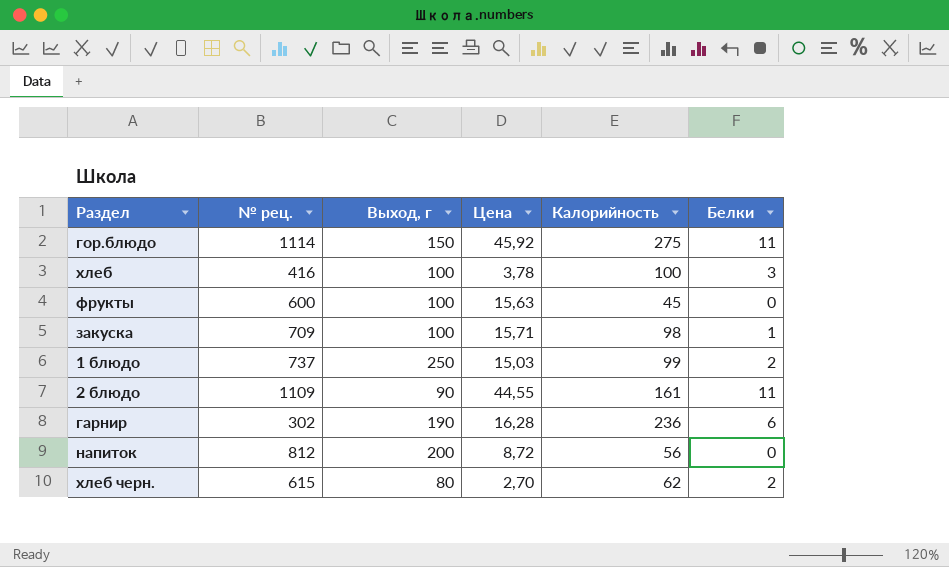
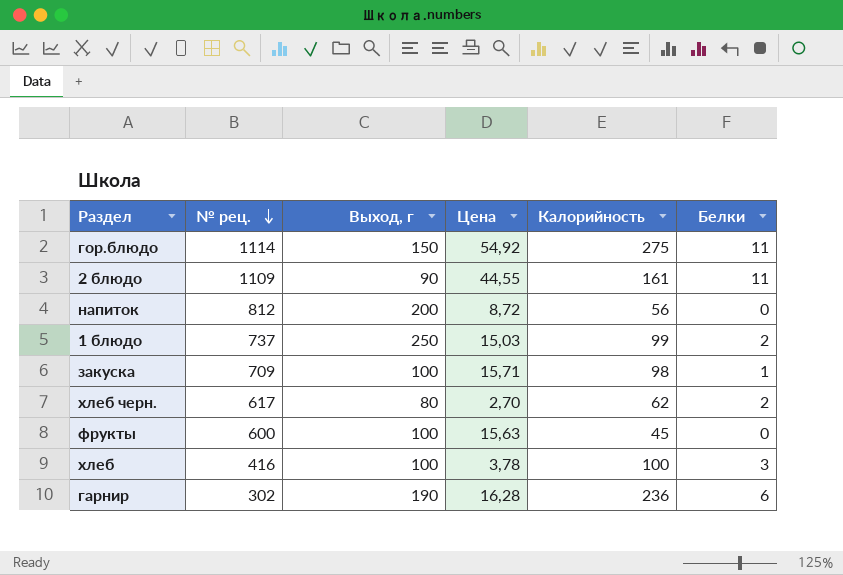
row order: none -> № рец. descending
гор.блюдо | Цена: 45,92 -> 54,92
хлеб черн. | № рец.: 615 -> 617

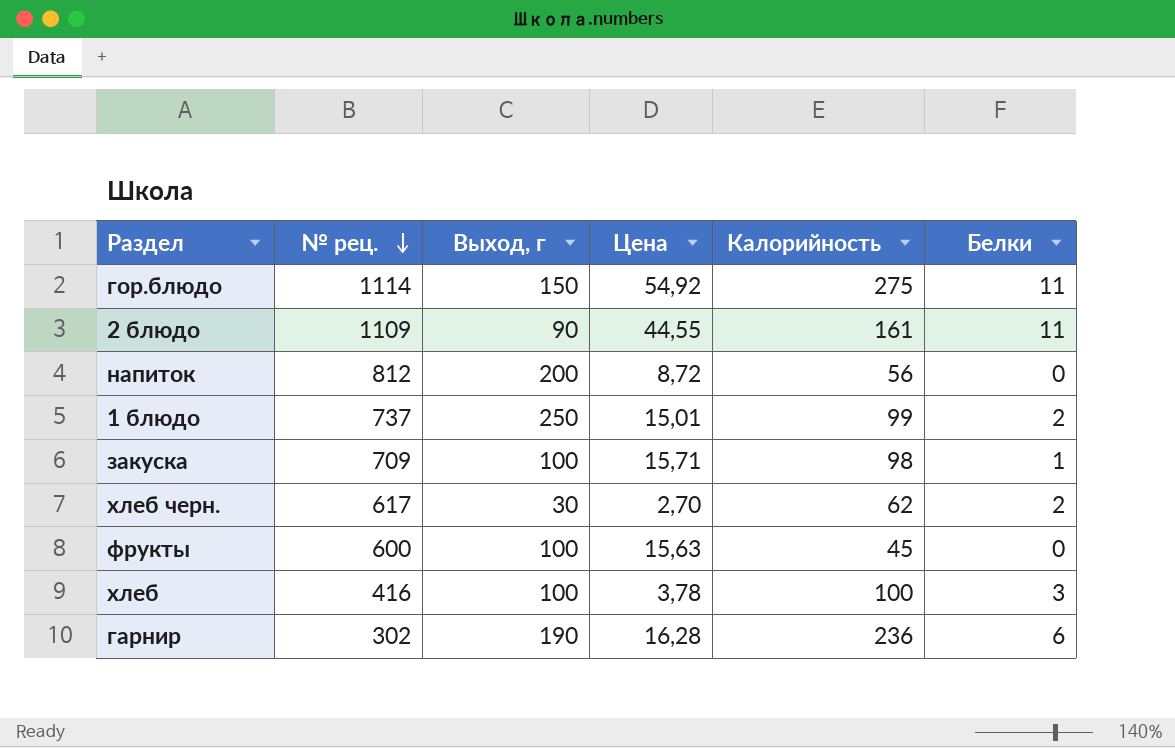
1 блюдо | Цена: 15,03 -> 15,01
хлеб черн. | Выход, г: 80 -> 30

